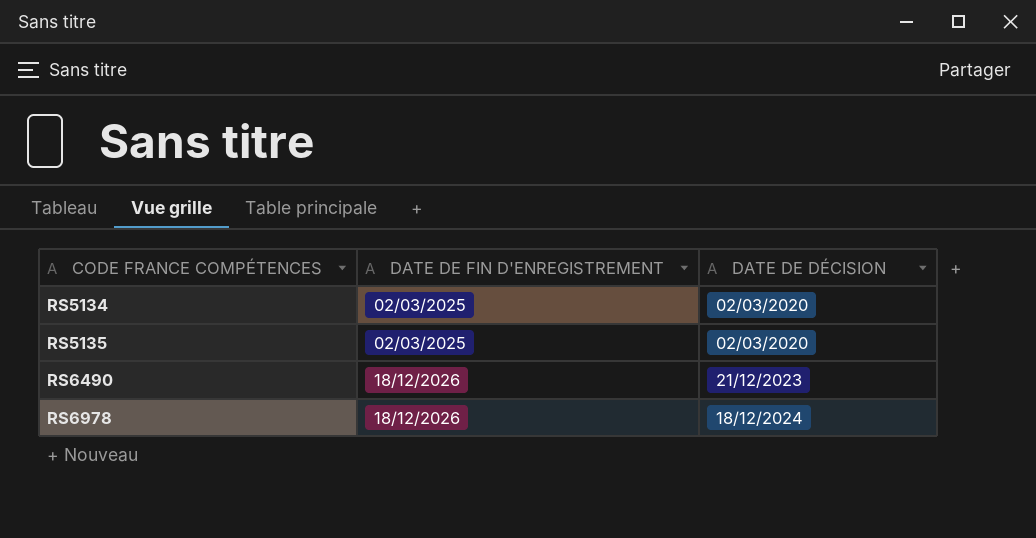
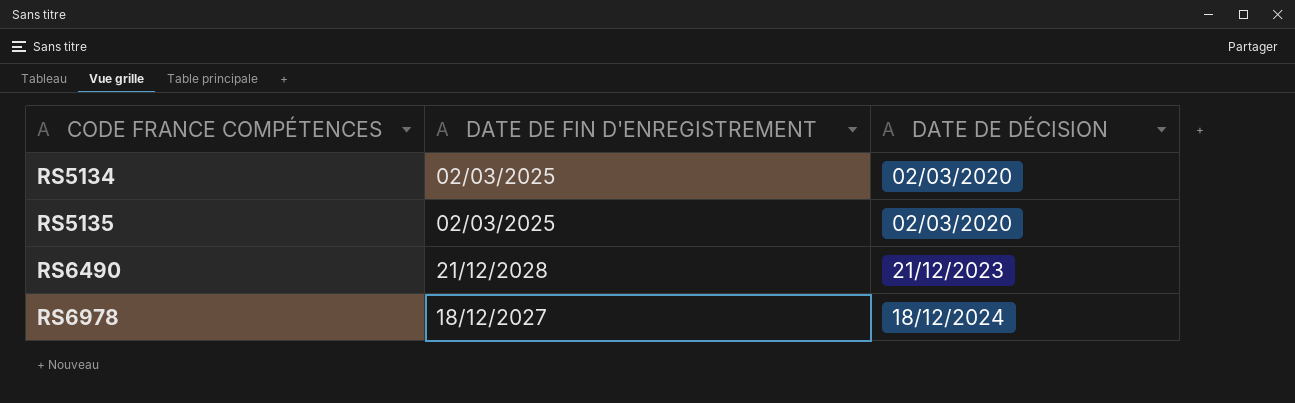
RS6490 | DATE DE FIN D'ENREGISTREMENT: 18/12/2026 -> 21/12/2028
RS6978 | DATE DE FIN D'ENREGISTREMENT: 18/12/2026 -> 18/12/2027

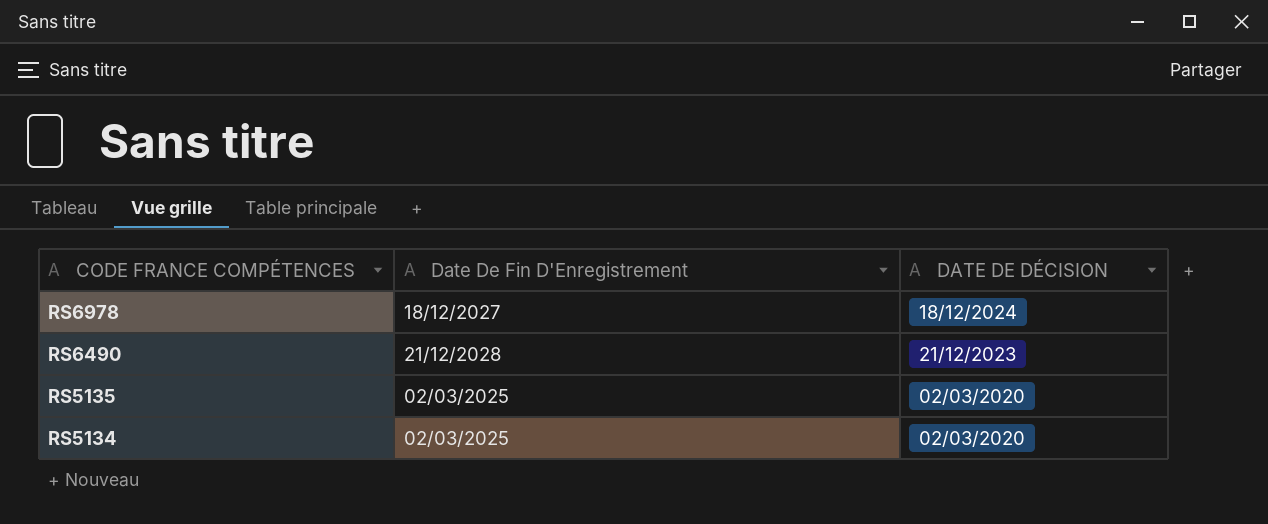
row order: CODE FRANCE COMPÉTENCES ascending -> CODE FRANCE COMPÉTENCES descending
column name: DATE DE FIN D'ENREGISTREMENT -> Date De Fin D'Enregistrement

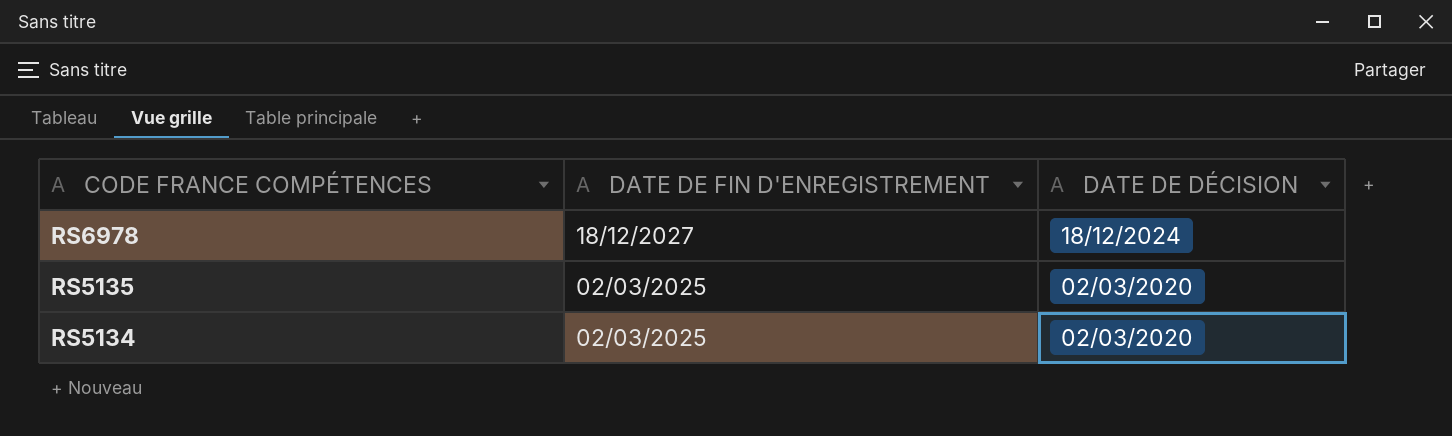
column name: Date De Fin D'Enregistrement -> DATE DE FIN D'ENREGISTREMENT
row RS6490: 21/12/2028 | 21/12/2023 -> none

